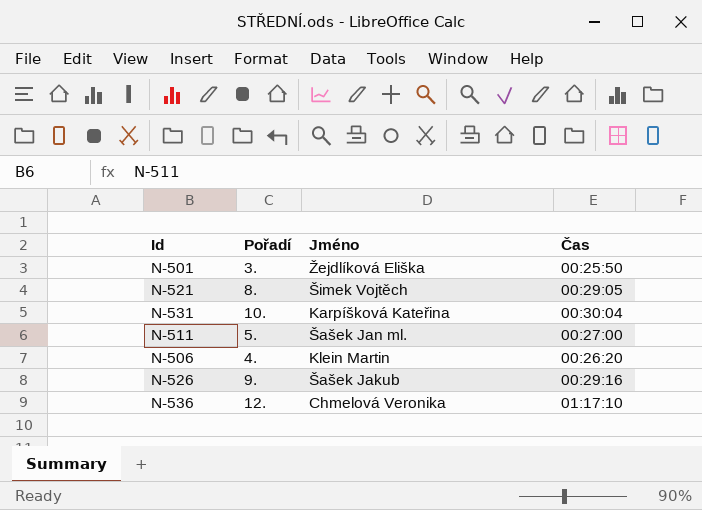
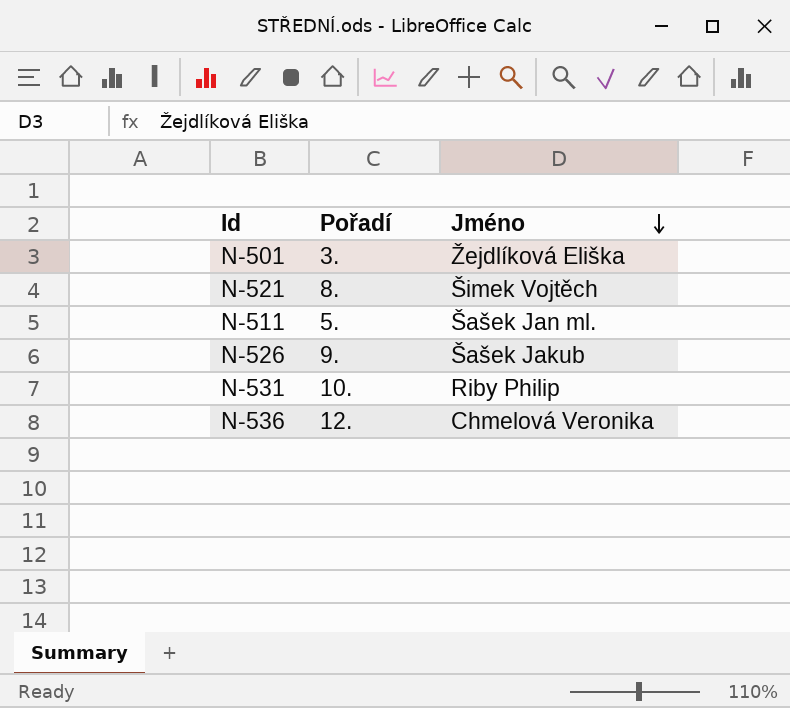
row order: none -> Jméno descending
column Čas | position: 4 -> none
row N-506: 4. | Klein Martin | 00:26:20 -> none
N-531 | Jméno: Karpíšková Kateřina -> Riby Philip

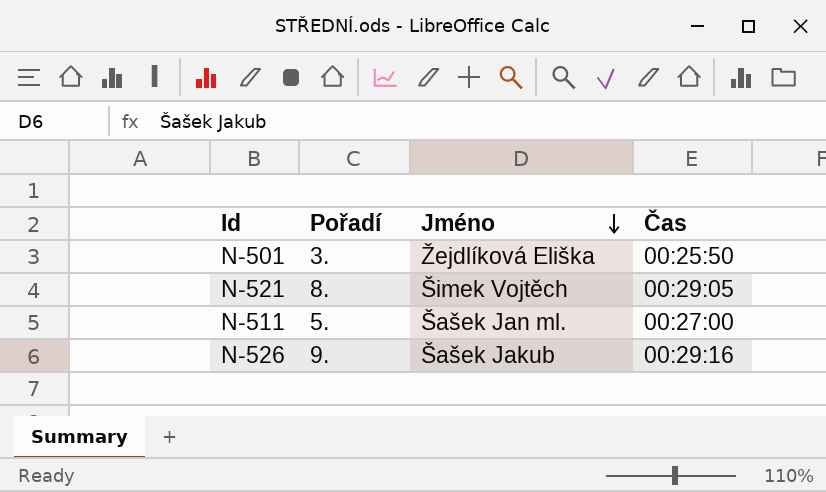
column Čas | position: none -> 4
row N-531: 10. | Riby Philip -> none
row N-536: 12. | Chmelová Veronika -> none

